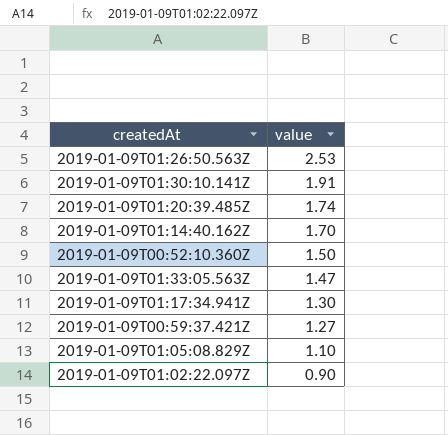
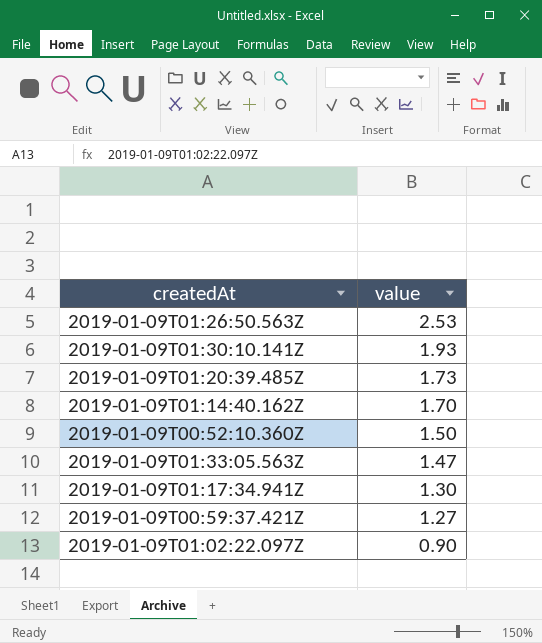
row 2019-01-09T01:05:08.829Z: 1.10 -> none
2019-01-09T01:30:10.141Z | value: 1.91 -> 1.93
2019-01-09T01:20:39.485Z | value: 1.74 -> 1.73

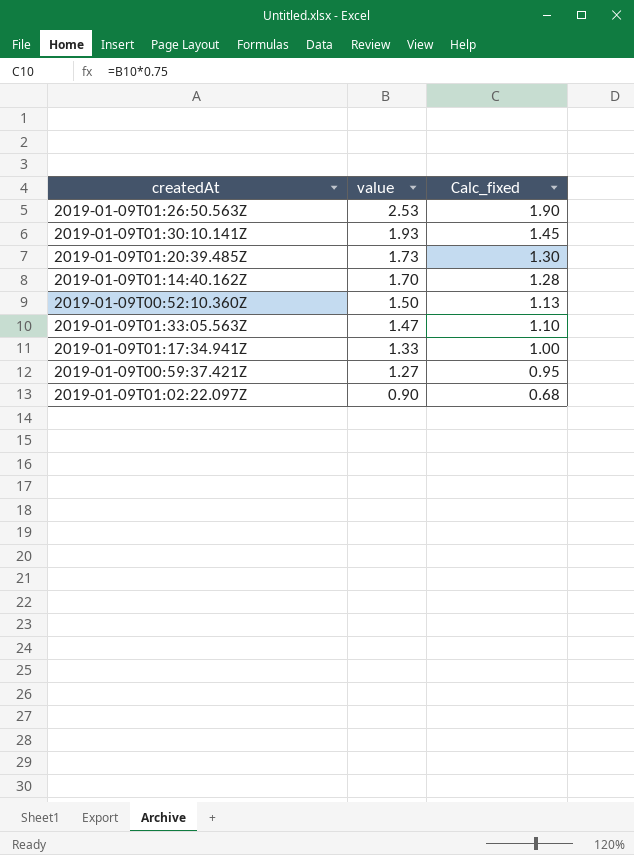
column Calc_fixed | formula: none -> [value] * 0.75
2019-01-09T01:17:34.941Z | value: 1.30 -> 1.33

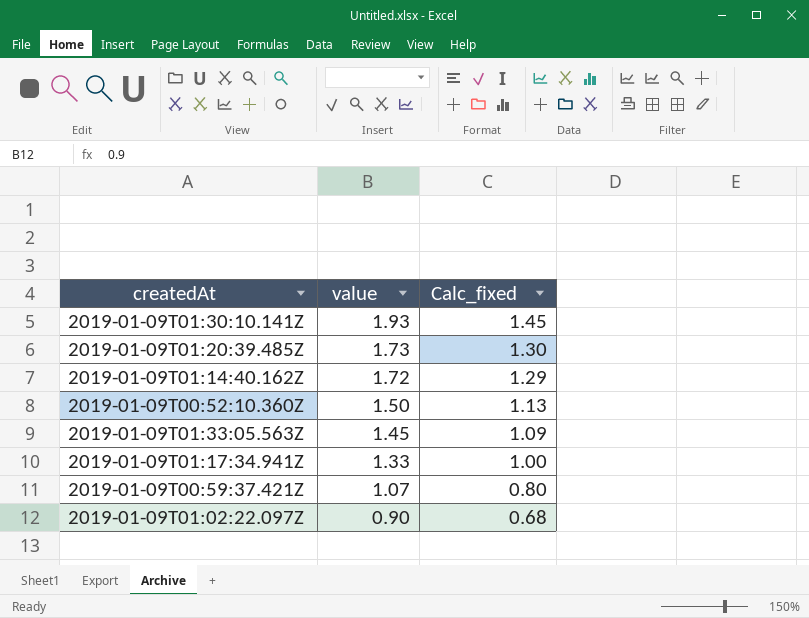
row 2019-01-09T01:26:50.563Z: 2.53 | 1.90 -> none
2019-01-09T01:14:40.162Z | value: 1.70 -> 1.72
2019-01-09T01:14:40.162Z | Calc_fixed: 1.28 -> 1.29
2019-01-09T01:33:05.563Z | value: 1.47 -> 1.45
2019-01-09T01:33:05.563Z | Calc_fixed: 1.10 -> 1.09
2019-01-09T00:59:37.421Z | value: 1.27 -> 1.07
2019-01-09T00:59:37.421Z | Calc_fixed: 0.95 -> 0.80

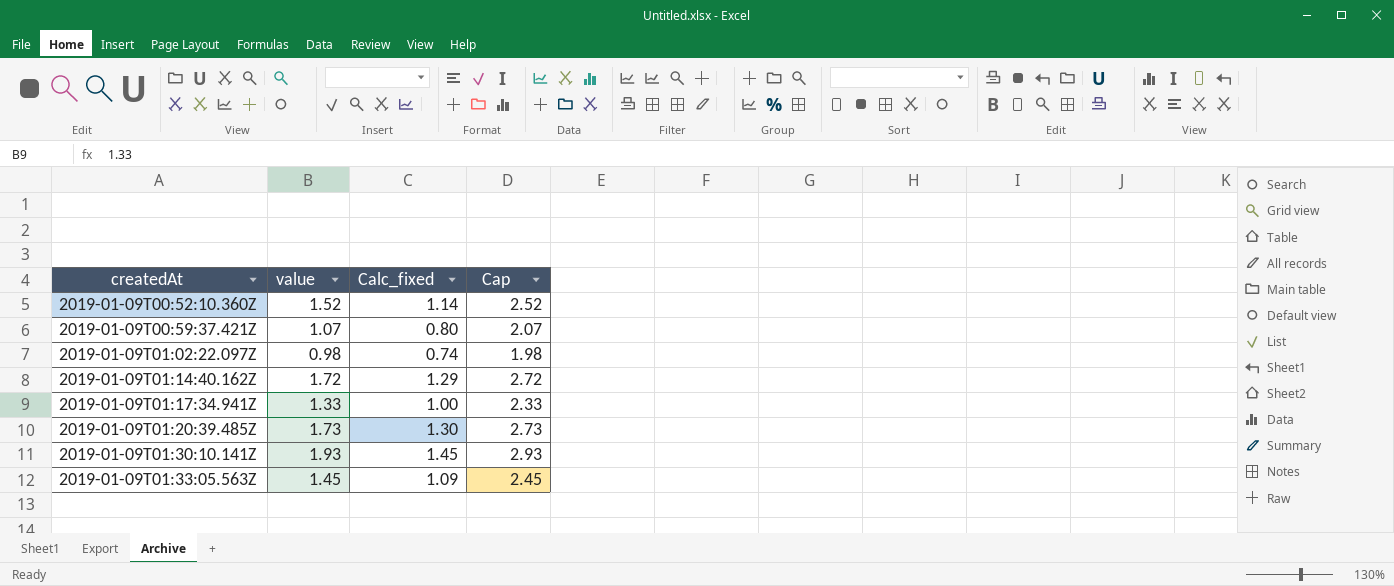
row order: value descending -> createdAt ascending
column Cap | formula: none -> [value] + 1
2019-01-09T00:52:10.360Z | value: 1.50 -> 1.52
2019-01-09T00:52:10.360Z | Calc_fixed: 1.13 -> 1.14
2019-01-09T01:02:22.097Z | value: 0.90 -> 0.98
2019-01-09T01:02:22.097Z | Calc_fixed: 0.68 -> 0.74

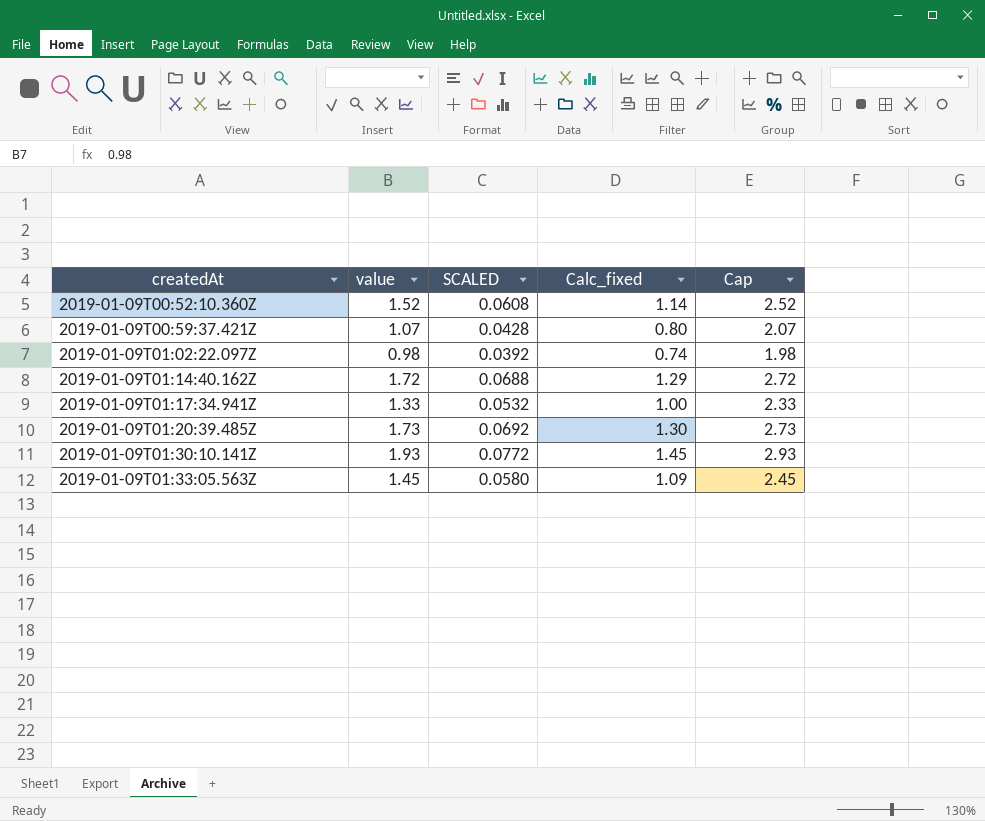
column SCALED | formula: none -> [value] * 0.04

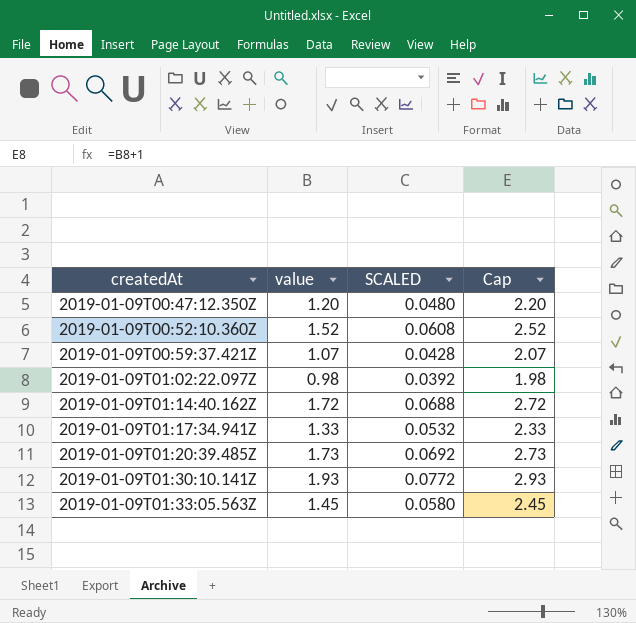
column Calc_fixed | formula: [value] * 0.75 -> none
row 2019-01-09T00:47:12.350Z: none -> 1.20 | 0.0480 | 2.20

